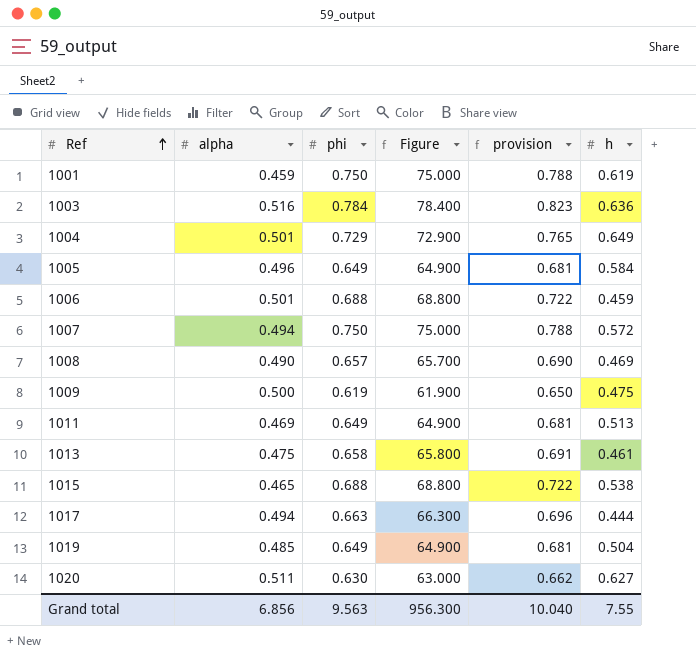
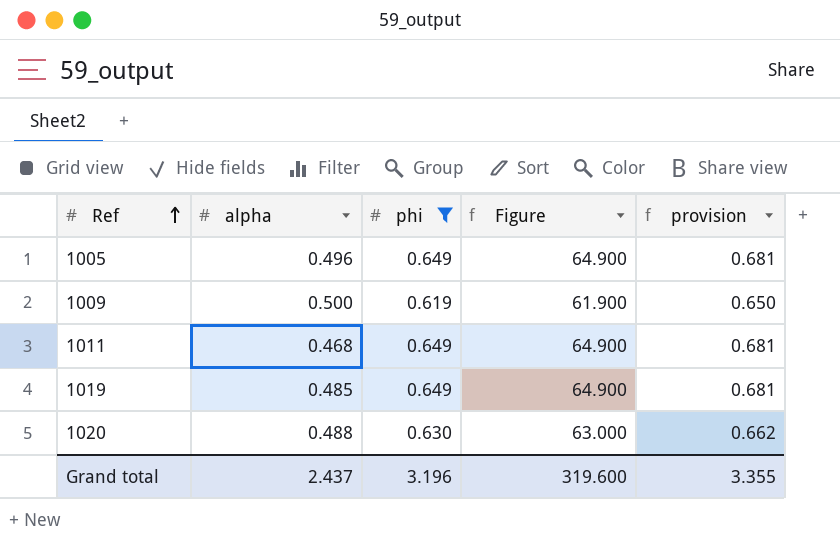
filter: none -> phi <= 0.649
column h | position: 6 -> none
1011 | alpha: 0.469 -> 0.468
1020 | alpha: 0.511 -> 0.488
Grand total | alpha: 6.856 -> 2.437
Grand total | phi: 9.563 -> 3.196
Grand total | Figure: 956.300 -> 319.600
Grand total | provision: 10.040 -> 3.355

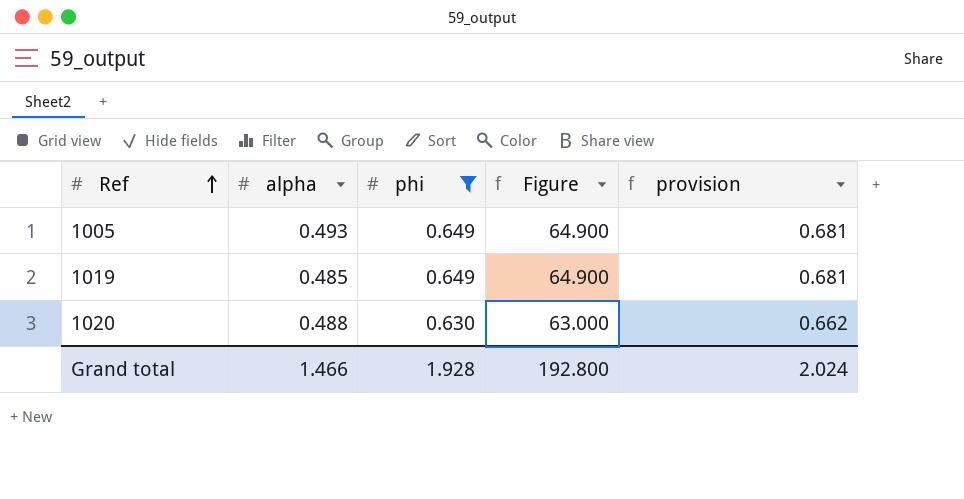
row 1009: 0.500 | 0.619 | 61.900 | 0.650 -> none
row 1011: 0.468 | 0.649 | 64.900 | 0.681 -> none
1005 | alpha: 0.496 -> 0.493
Grand total | alpha: 2.437 -> 1.466
Grand total | phi: 3.196 -> 1.928
Grand total | Figure: 319.600 -> 192.800
Grand total | provision: 3.355 -> 2.024

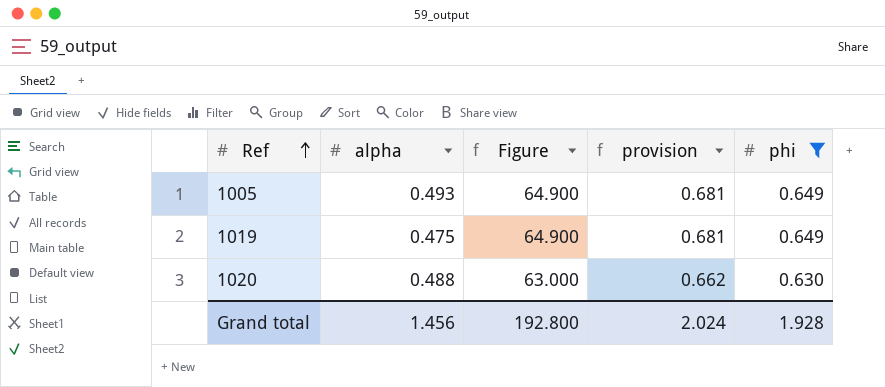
column phi | position: 3 -> 5
1019 | alpha: 0.485 -> 0.475
Grand total | alpha: 1.466 -> 1.456

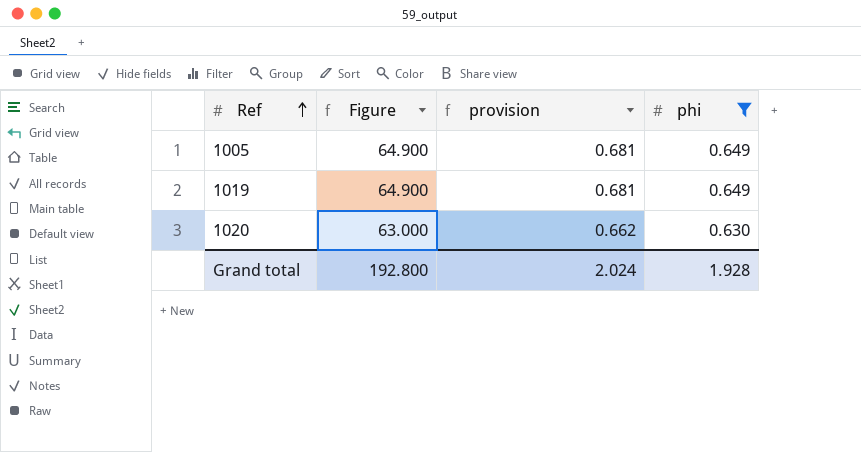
column alpha | position: 2 -> none

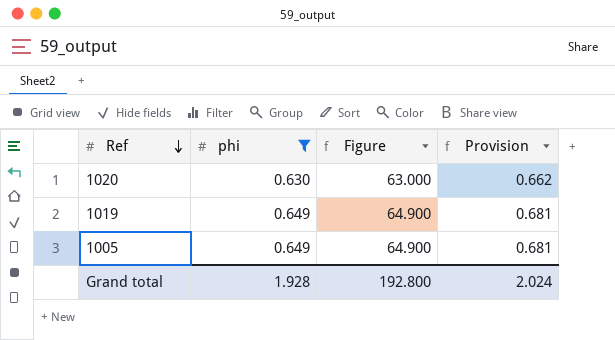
row order: Ref ascending -> Ref descending
column phi | position: 4 -> 2
column name: provision -> Provision

